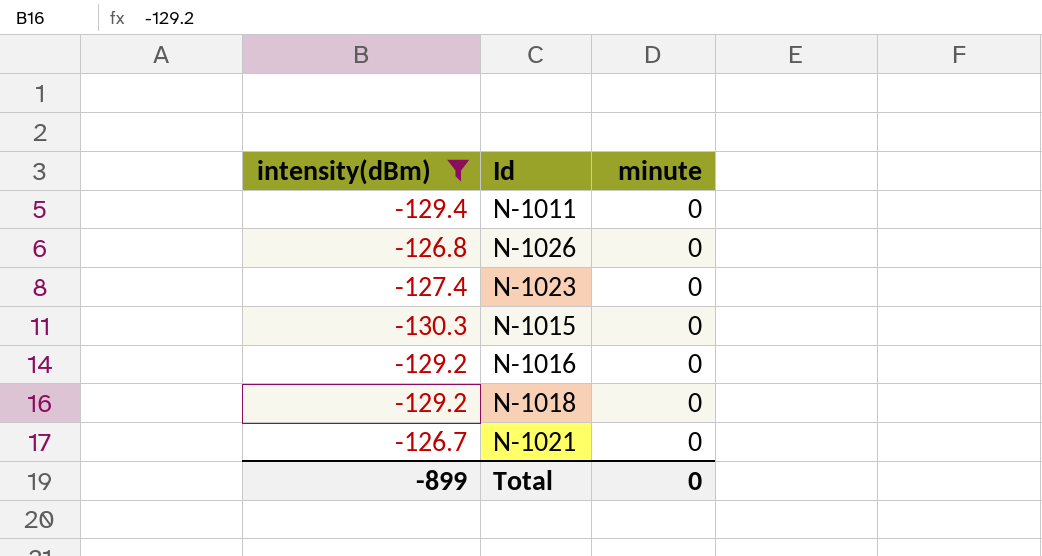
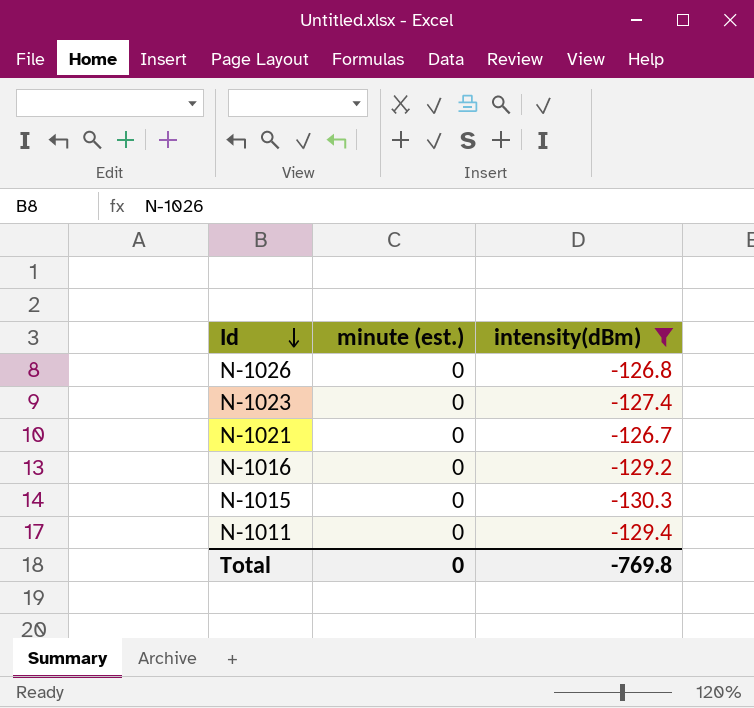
row order: none -> Id descending
column name: minute -> minute (est.)
column intensity(dBm) | position: 1 -> 3
row N-1018: -129.2 | 0 -> none
Total | intensity(dBm): -899 -> -769.8

